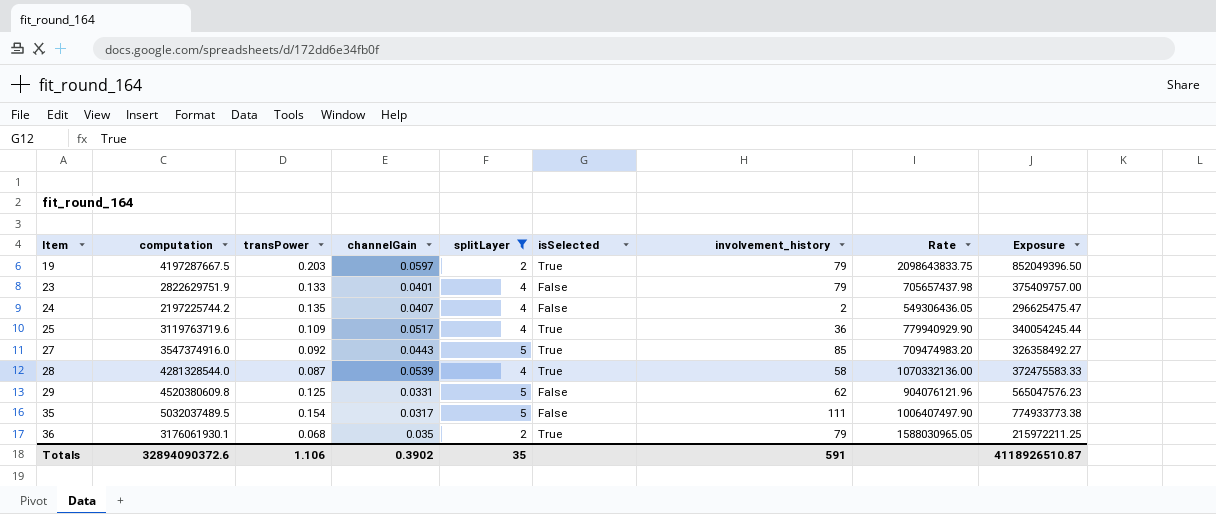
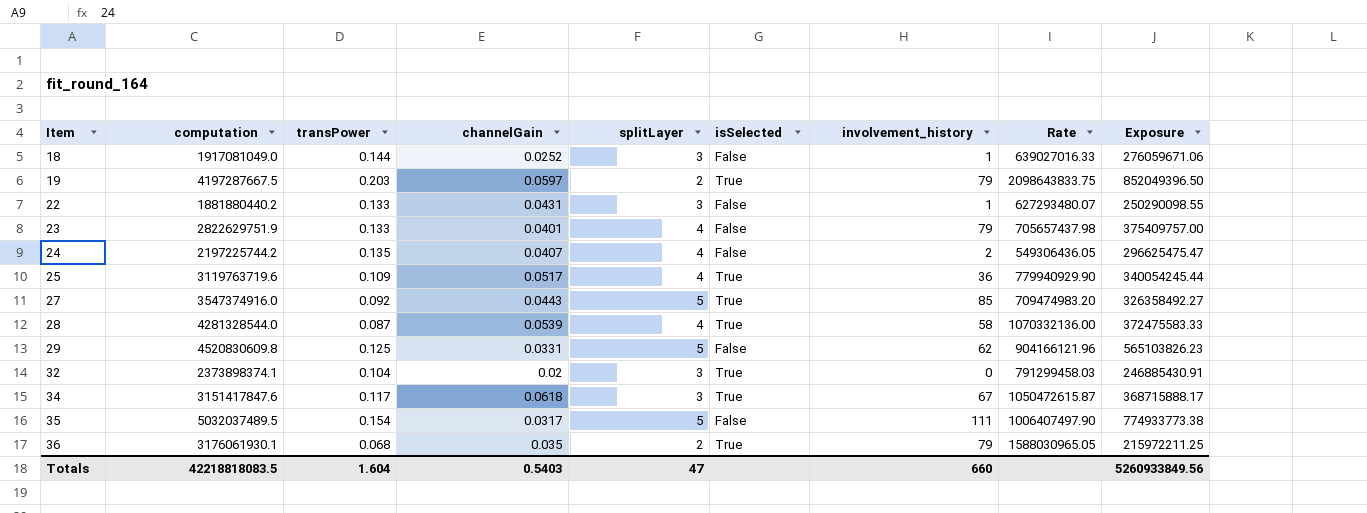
filter: splitLayer != 3 -> none
29 | computation: 4520380609.8 -> 4520830609.8
29 | Rate: 904076121.96 -> 904166121.96
29 | Exposure: 565047576.23 -> 565103826.23
Totals | computation: 32894090372.6 -> 42218818083.5
Totals | transPower: 1.106 -> 1.604
Totals | channelGain: 0.3902 -> 0.5403
Totals | splitLayer: 35 -> 47
Totals | involvement_history: 591 -> 660
Totals | Exposure: 4118926510.87 -> 5260933849.56

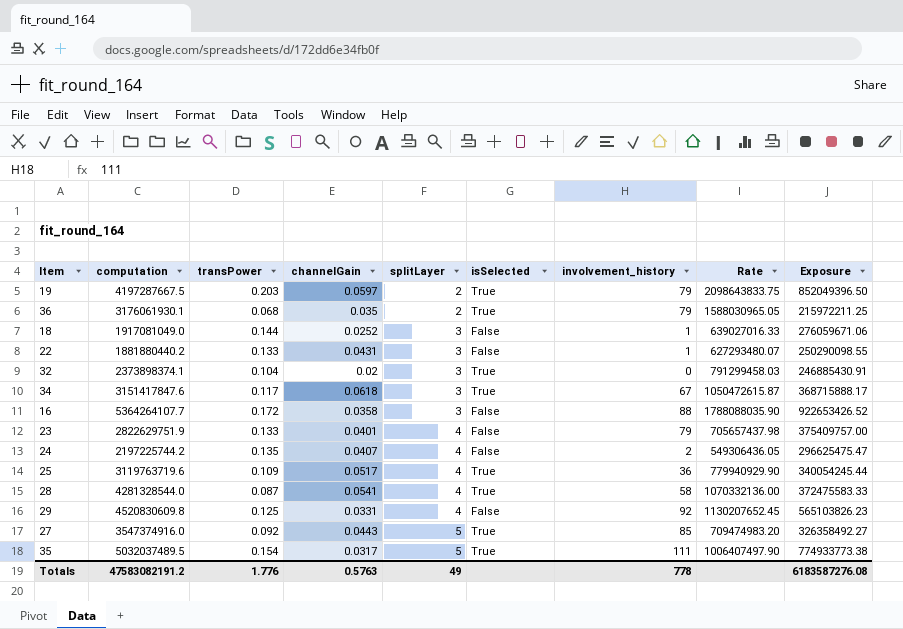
row order: Item ascending -> splitLayer ascending
row 16: none -> 5364264107.7 | 0.172 | 0.0358 | 3 | False | 88 | 1788088035.90 | 922653426.52
28 | channelGain: 0.0539 -> 0.0541
29 | splitLayer: 5 -> 4
29 | involvement_history: 62 -> 92
29 | Rate: 904166121.96 -> 1130207652.45
35 | isSelected: False -> True
Totals | computation: 42218818083.5 -> 47583082191.2
Totals | transPower: 1.604 -> 1.776
Totals | channelGain: 0.5403 -> 0.5763
Totals | splitLayer: 47 -> 49
Totals | involvement_history: 660 -> 778
Totals | Exposure: 5260933849.56 -> 6183587276.08

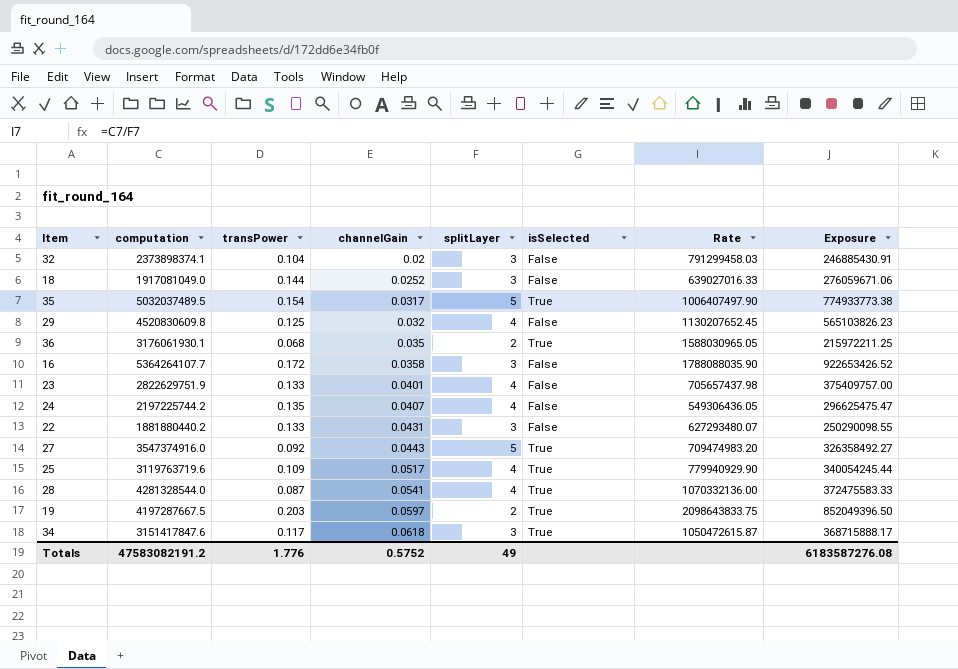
row order: splitLayer ascending -> channelGain ascending
column involvement_history | position: 7 -> none
32 | isSelected: True -> False
29 | channelGain: 0.0331 -> 0.032
Totals | channelGain: 0.5763 -> 0.5752

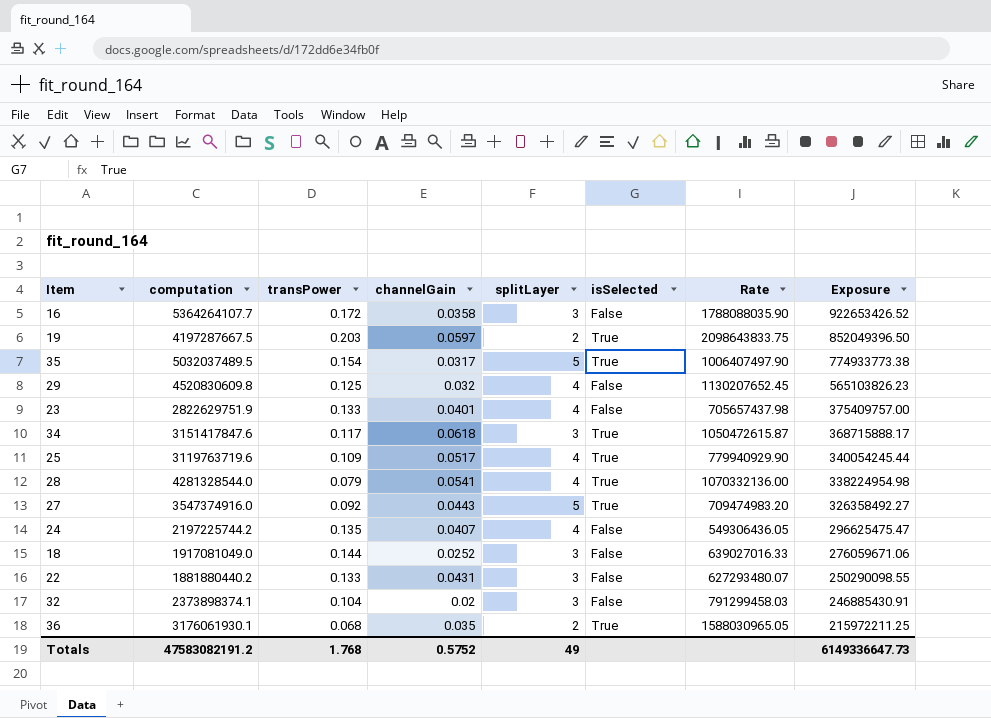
row order: channelGain ascending -> Exposure descending
28 | transPower: 0.087 -> 0.079
28 | Exposure: 372475583.33 -> 338224954.98
Totals | transPower: 1.776 -> 1.768
Totals | Exposure: 6183587276.08 -> 6149336647.73

